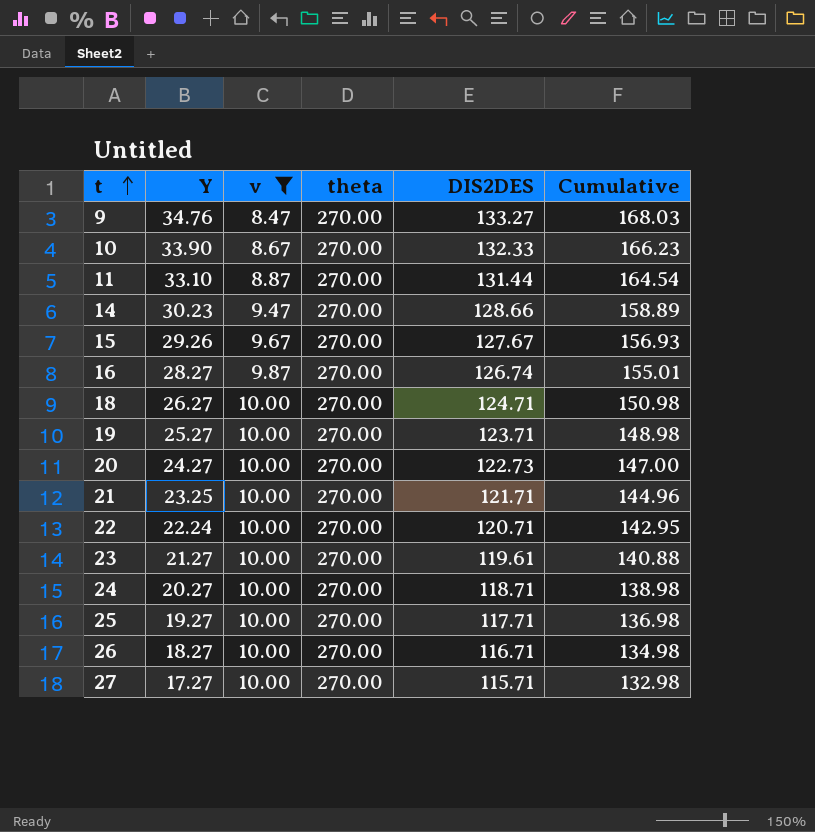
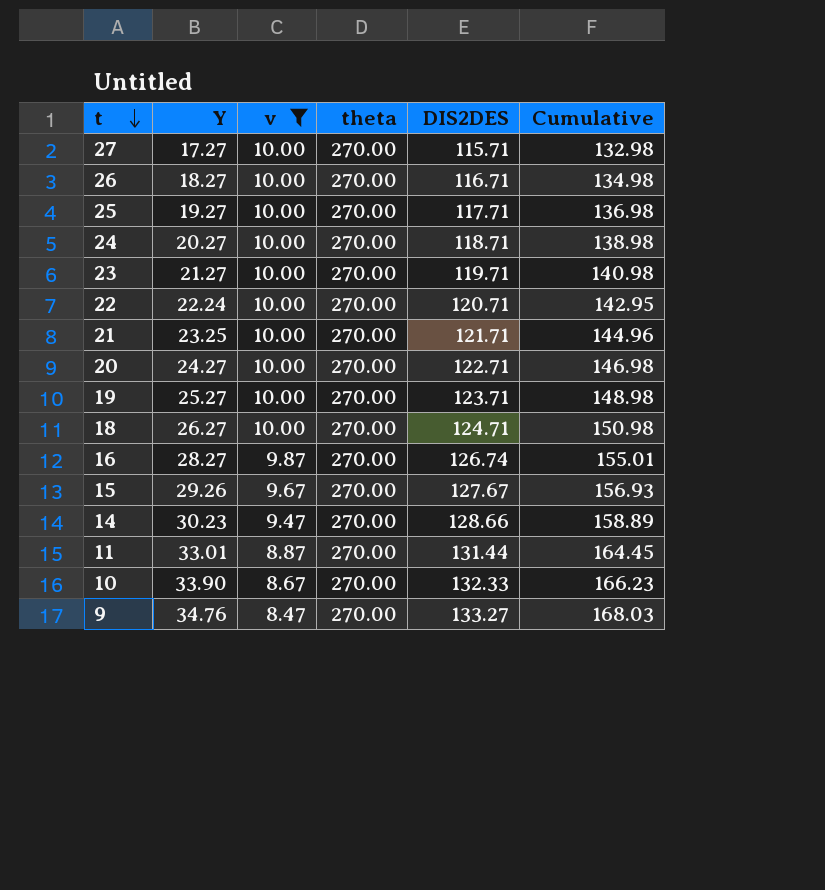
row order: t ascending -> t descending
23 | DIS2DES: 119.61 -> 119.71
23 | Cumulative: 140.88 -> 140.98
20 | DIS2DES: 122.73 -> 122.71
20 | Cumulative: 147.00 -> 146.98
11 | Y: 33.10 -> 33.01
11 | Cumulative: 164.54 -> 164.45

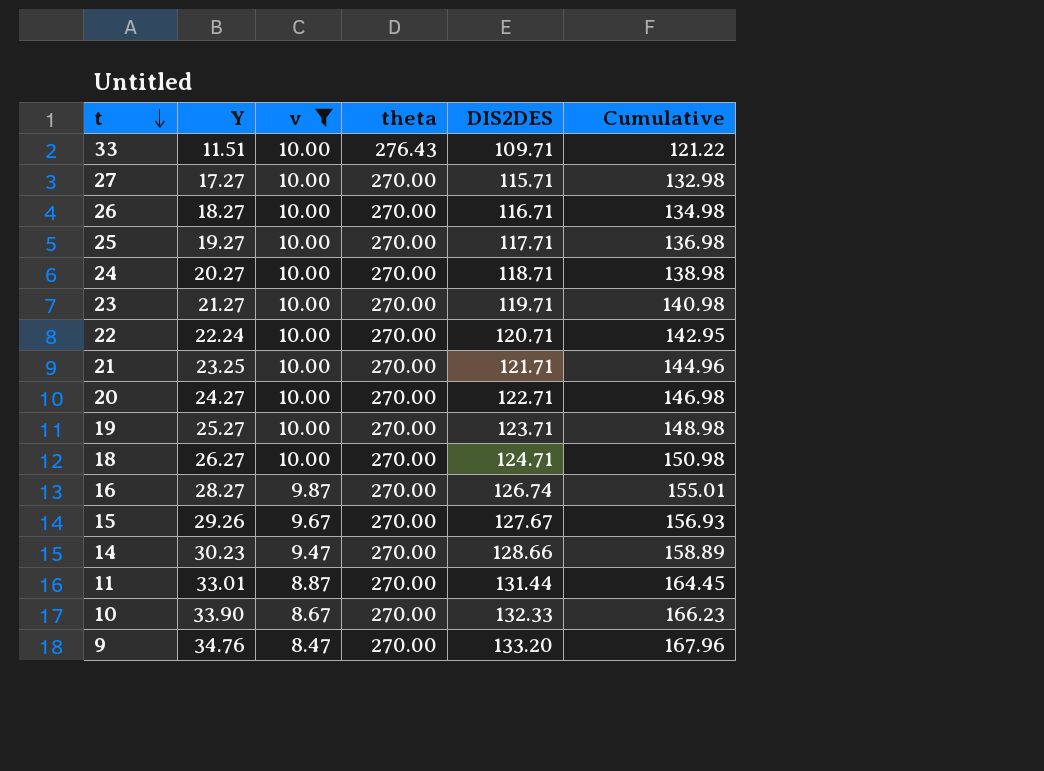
row 33: none -> 11.51 | 10.00 | 276.43 | 109.71 | 121.22
9 | DIS2DES: 133.27 -> 133.20
9 | Cumulative: 168.03 -> 167.96

